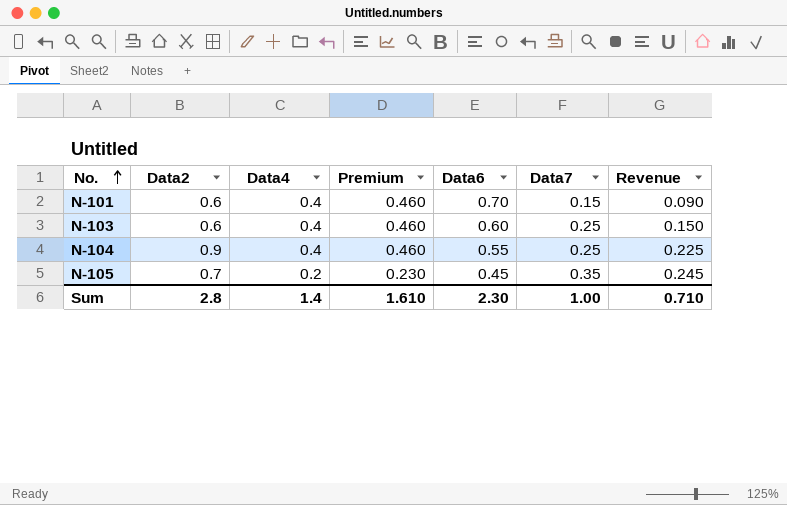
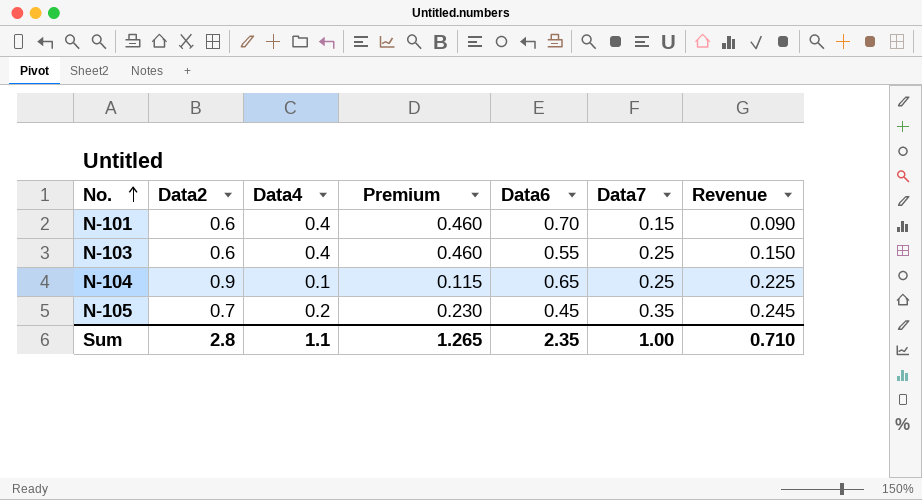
N-103 | Data6: 0.60 -> 0.55
N-104 | Data4: 0.4 -> 0.1
N-104 | Premium: 0.460 -> 0.115
N-104 | Data6: 0.55 -> 0.65
Sum | Data4: 1.4 -> 1.1
Sum | Premium: 1.610 -> 1.265
Sum | Data6: 2.30 -> 2.35

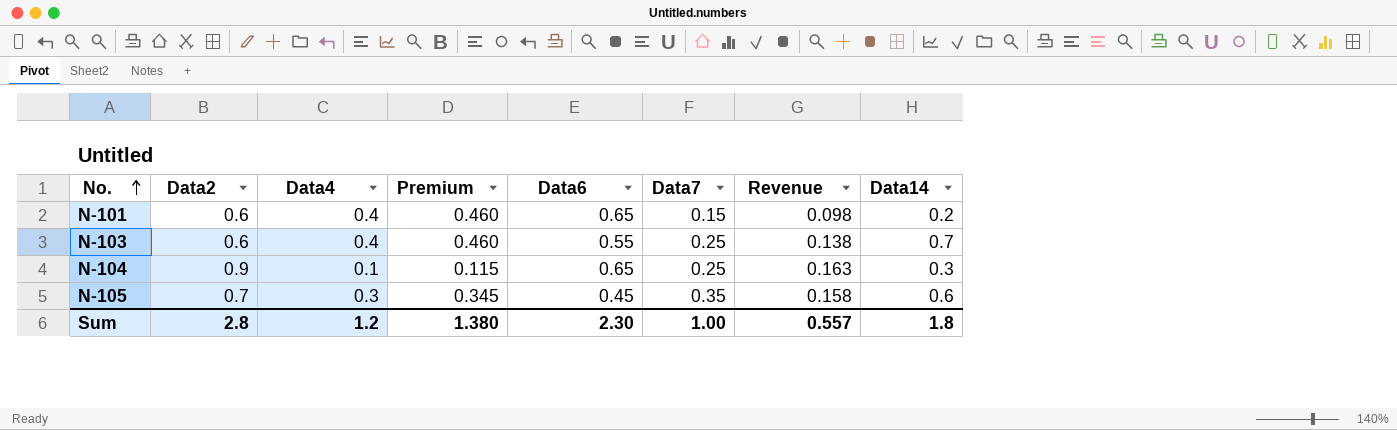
column Revenue | formula: [Data2] * [Data7] -> [Data6] * [Data7]
column Data14 | position: none -> 8
N-101 | Data6: 0.70 -> 0.65
N-105 | Data4: 0.2 -> 0.3
N-105 | Premium: 0.230 -> 0.345
Sum | Data4: 1.1 -> 1.2
Sum | Premium: 1.265 -> 1.380
Sum | Data6: 2.35 -> 2.30
Sum | Revenue: 0.710 -> 0.557

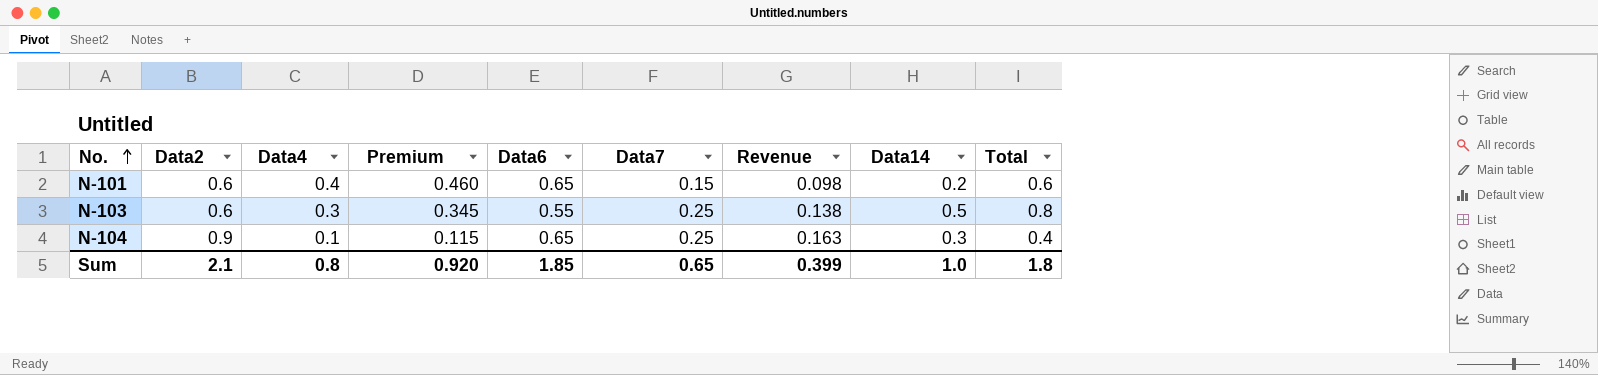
column Total | formula: none -> [Data4] + [Data14]
row N-105: 0.7 | 0.3 | 0.345 | 0.45 | 0.35 | 0.158 | 0.6 -> none
N-103 | Data4: 0.4 -> 0.3
N-103 | Premium: 0.460 -> 0.345
N-103 | Data14: 0.7 -> 0.5
Sum | Data2: 2.8 -> 2.1
Sum | Data4: 1.2 -> 0.8
Sum | Premium: 1.380 -> 0.920
Sum | Data6: 2.30 -> 1.85
Sum | Data7: 1.00 -> 0.65
Sum | Revenue: 0.557 -> 0.399
Sum | Data14: 1.8 -> 1.0

